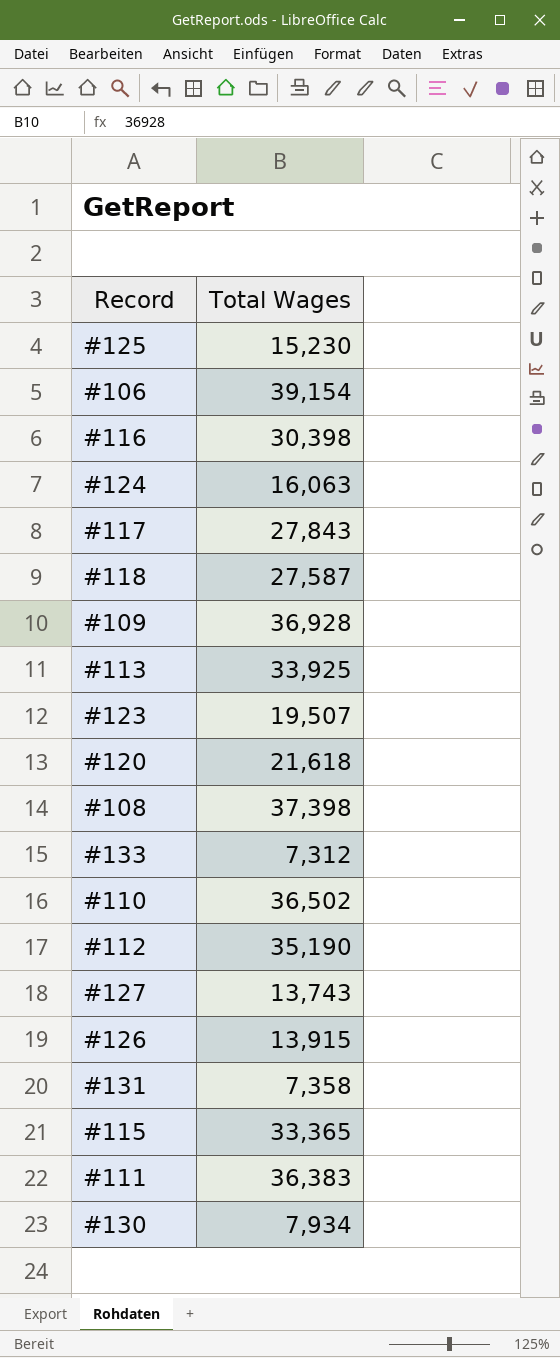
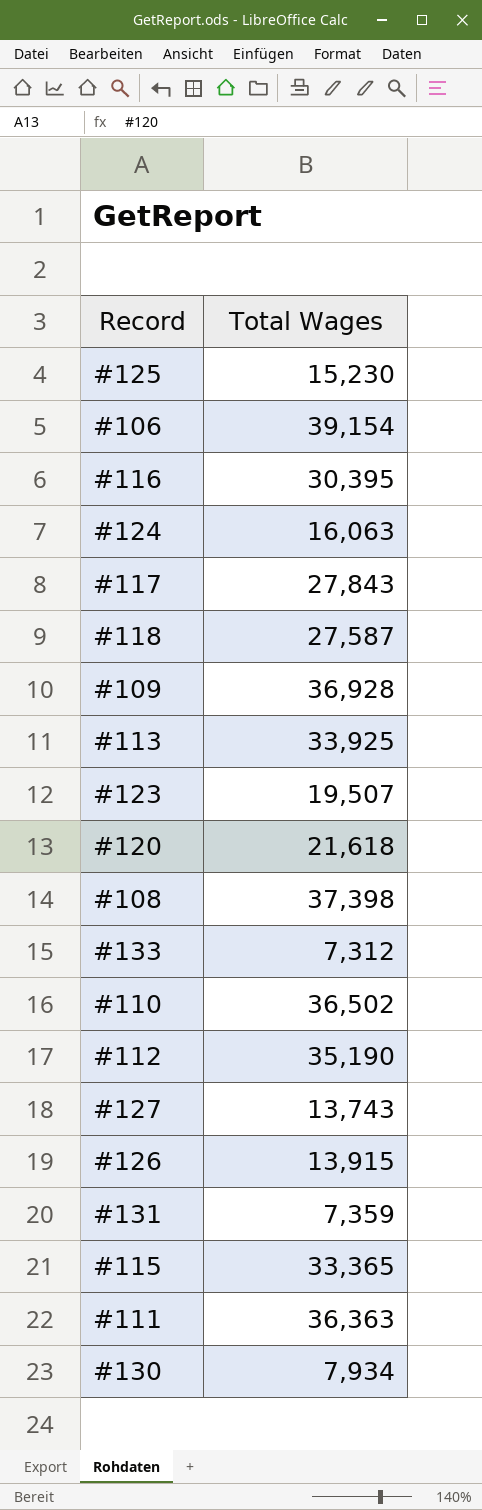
#116 | Total Wages: 30,398 -> 30,395
#131 | Total Wages: 7,358 -> 7,359
#111 | Total Wages: 36,383 -> 36,363

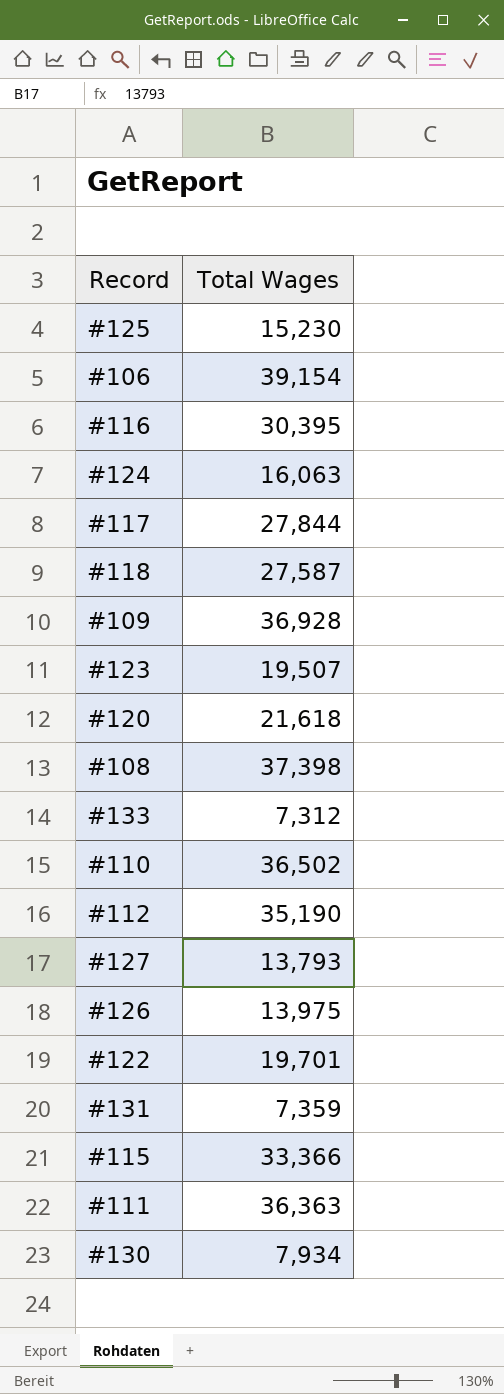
row #113: 33,925 -> none
#117 | Total Wages: 27,843 -> 27,844
#127 | Total Wages: 13,743 -> 13,793
#126 | Total Wages: 13,915 -> 13,975
row #122: none -> 19,701
#115 | Total Wages: 33,365 -> 33,366

